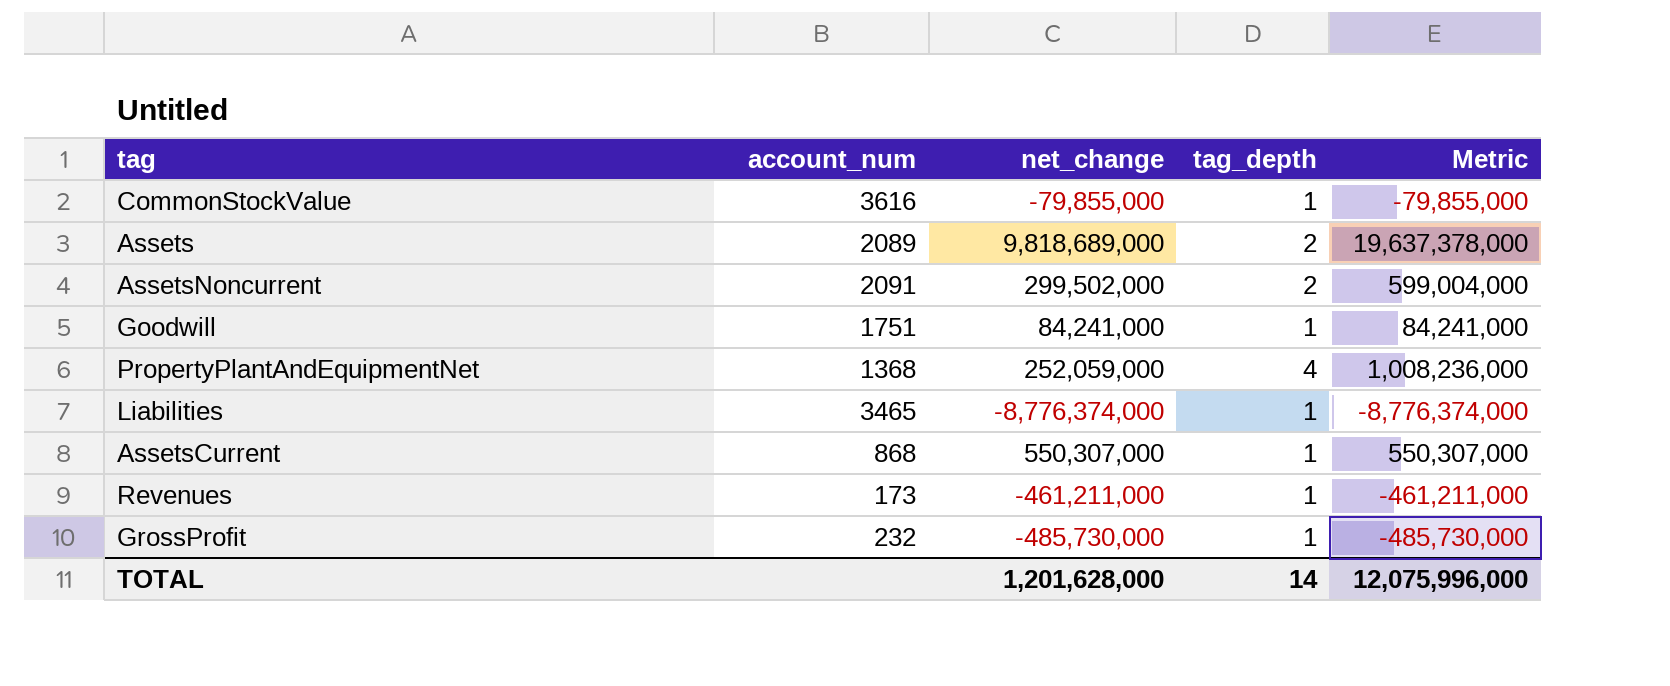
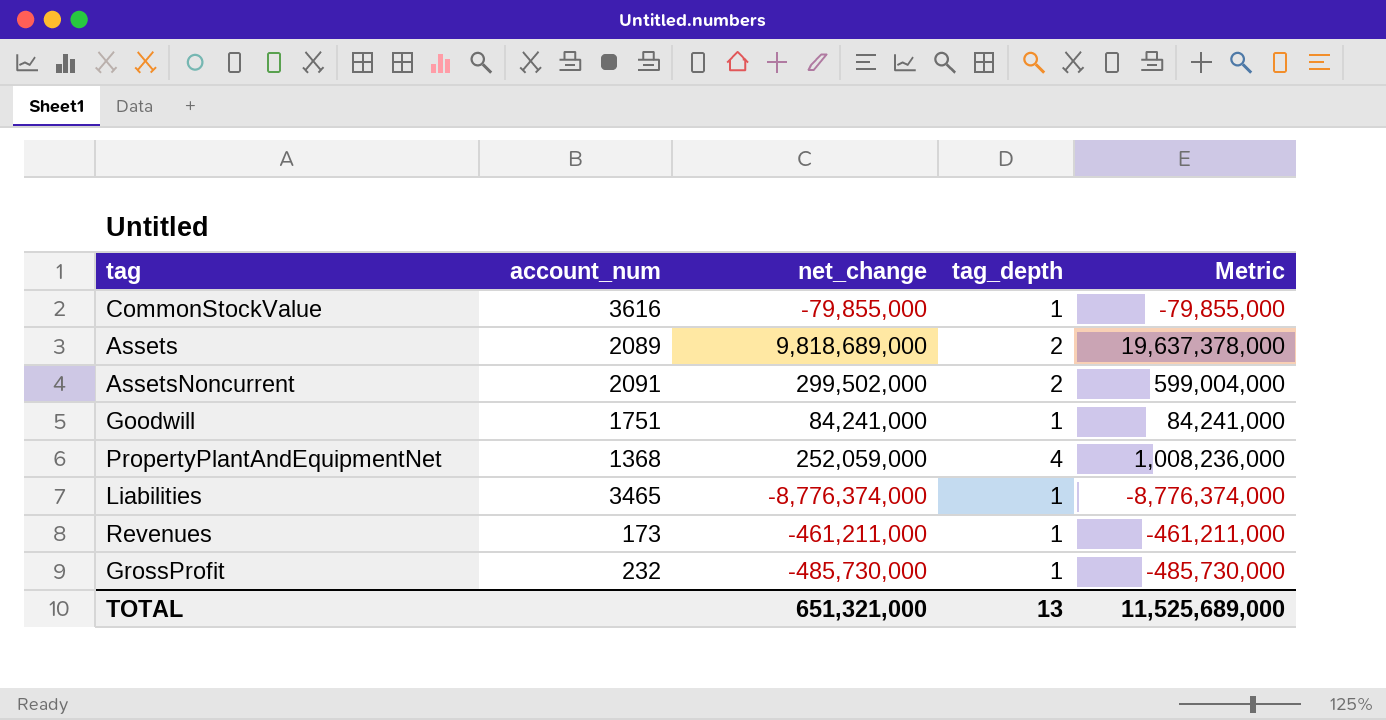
row AssetsCurrent: 868 | 550,307,000 | 1 | 550,307,000 -> none
TOTAL | net_change: 1,201,628,000 -> 651,321,000
TOTAL | tag_depth: 14 -> 13
TOTAL | Metric: 12,075,996,000 -> 11,525,689,000

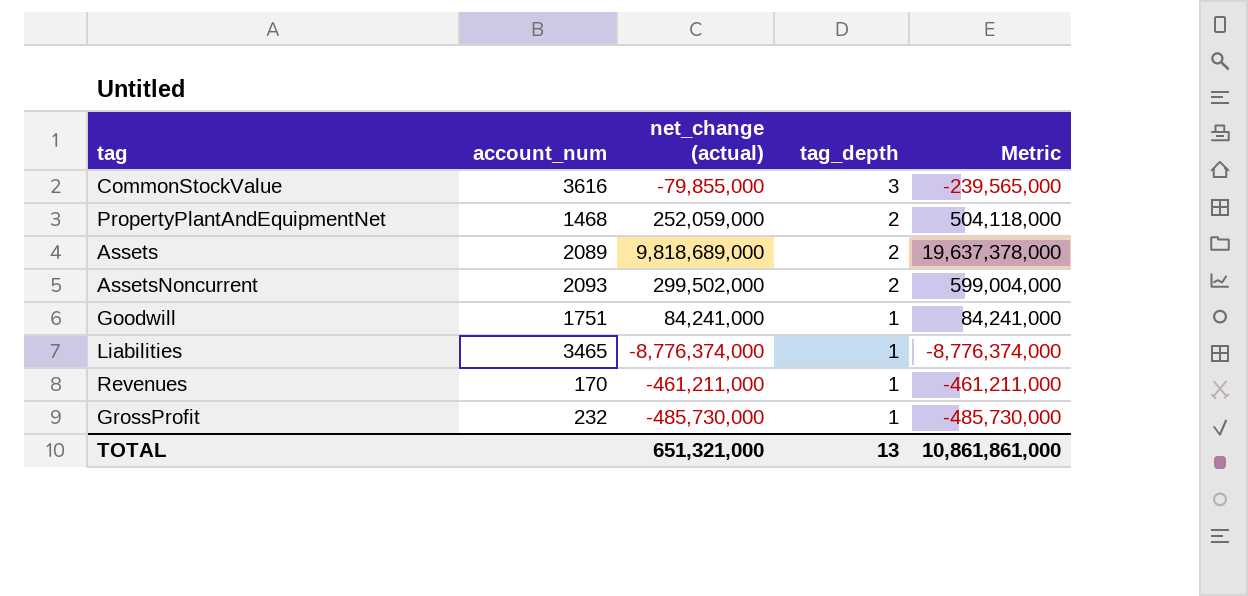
row order: none -> tag_depth descending
column name: net_change -> net_change (actual)
CommonStockValue | tag_depth: 1 -> 3
CommonStockValue | Metric: -79,855,000 -> -239,565,000
PropertyPlantAndEquipmentNet | account_num: 1368 -> 1468
PropertyPlantAndEquipmentNet | tag_depth: 4 -> 2
PropertyPlantAndEquipmentNet | Metric: 1,008,236,000 -> 504,118,000
AssetsNoncurrent | account_num: 2091 -> 2093
Revenues | account_num: 173 -> 170
TOTAL | Metric: 11,525,689,000 -> 10,861,861,000

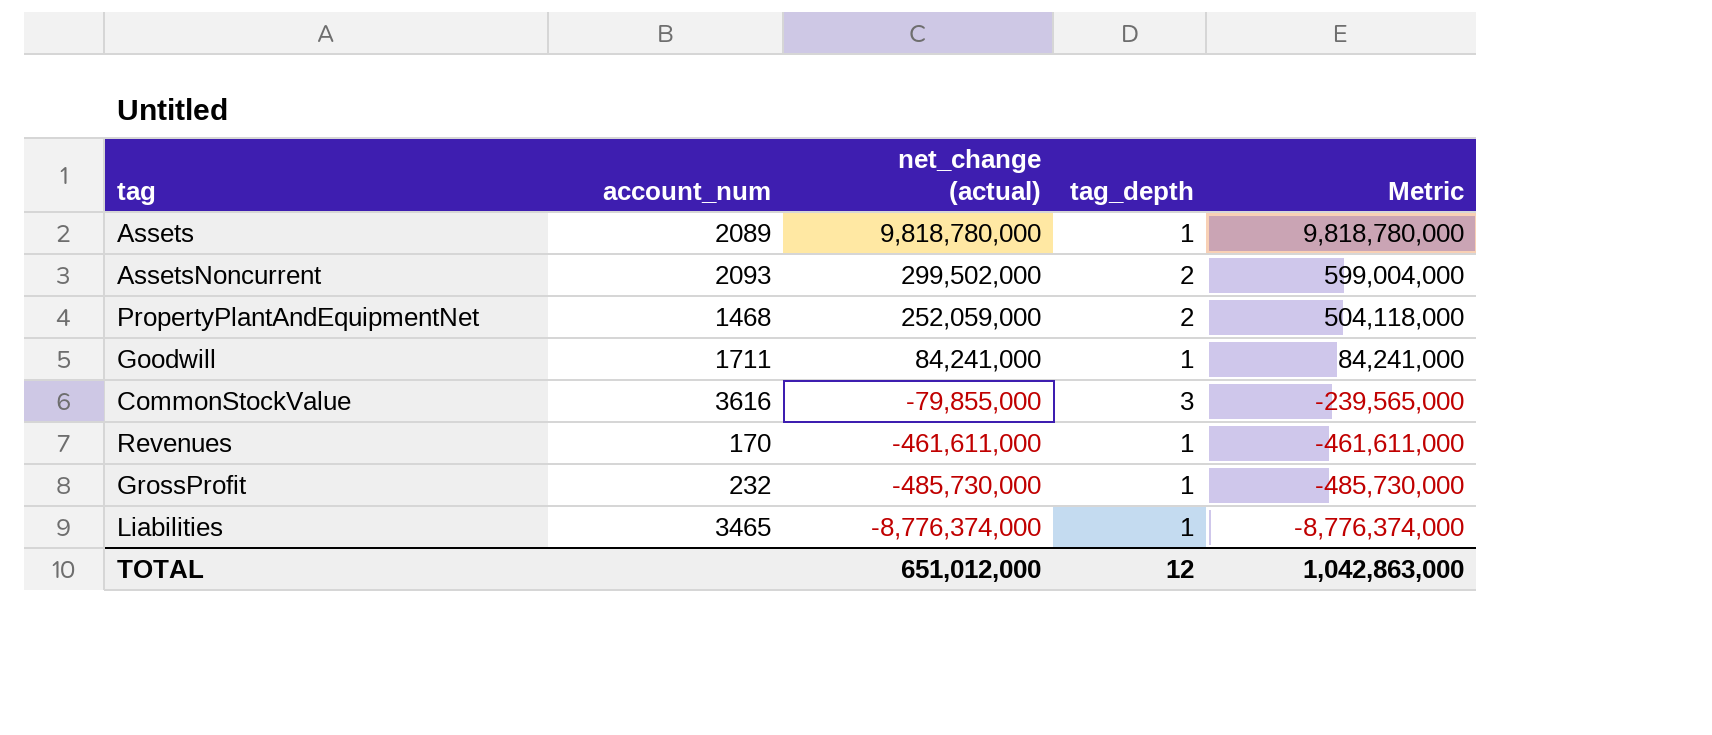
row order: tag_depth descending -> net_change (actual) descending
Assets | net_change (actual): 9,818,689,000 -> 9,818,780,000
Assets | tag_depth: 2 -> 1
Assets | Metric: 19,637,378,000 -> 9,818,780,000
Goodwill | account_num: 1751 -> 1711
Revenues | net_change (actual): -461,211,000 -> -461,611,000
Revenues | Metric: -461,211,000 -> -461,611,000
TOTAL | net_change (actual): 651,321,000 -> 651,012,000
TOTAL | tag_depth: 13 -> 12
TOTAL | Metric: 10,861,861,000 -> 1,042,863,000

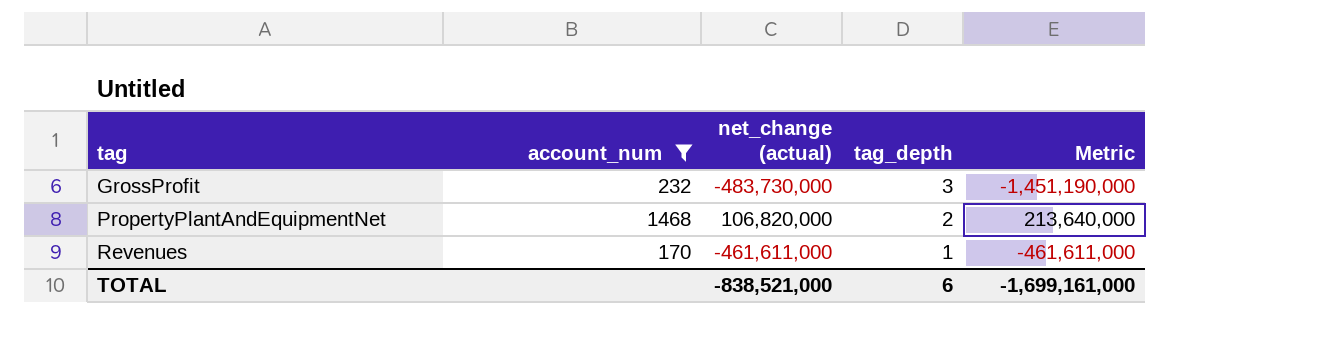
filter: none -> account_num <= 1468
row order: net_change (actual) descending -> tag ascending
GrossProfit | net_change (actual): -485,730,000 -> -483,730,000
GrossProfit | tag_depth: 1 -> 3
GrossProfit | Metric: -485,730,000 -> -1,451,190,000
PropertyPlantAndEquipmentNet | net_change (actual): 252,059,000 -> 106,820,000
PropertyPlantAndEquipmentNet | Metric: 504,118,000 -> 213,640,000
TOTAL | net_change (actual): 651,012,000 -> -838,521,000
TOTAL | tag_depth: 12 -> 6
TOTAL | Metric: 1,042,863,000 -> -1,699,161,000

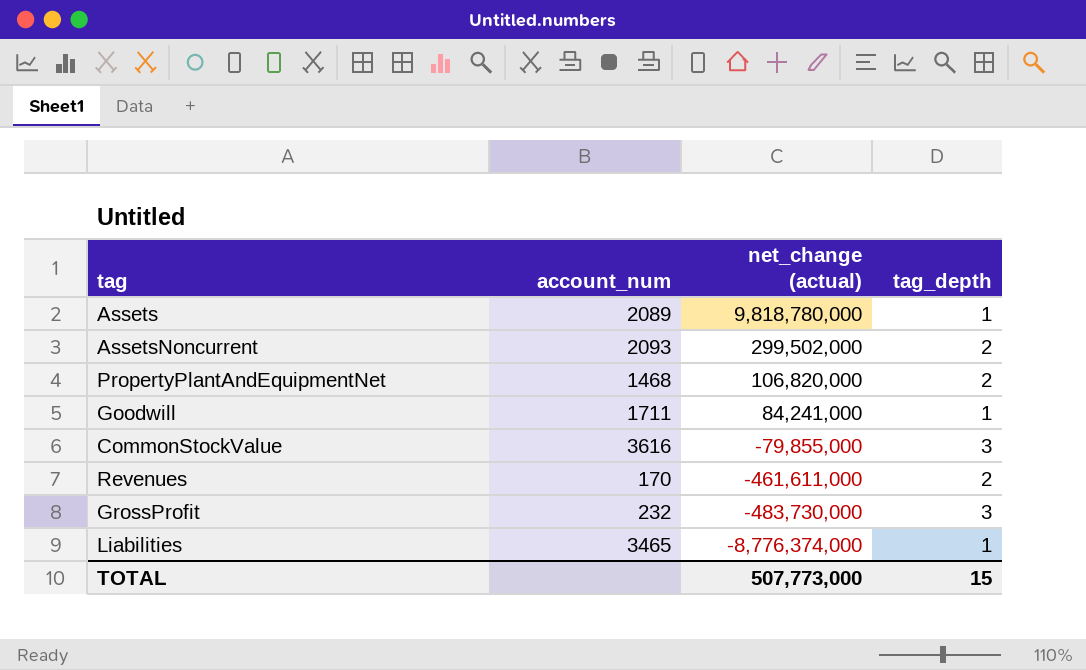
filter: account_num <= 1468 -> none
row order: tag ascending -> net_change (actual) descending
column Metric | formula: [net_change (actual)] * [tag_depth] -> none
Revenues | tag_depth: 1 -> 2
TOTAL | net_change (actual): -838,521,000 -> 507,773,000
TOTAL | tag_depth: 6 -> 15

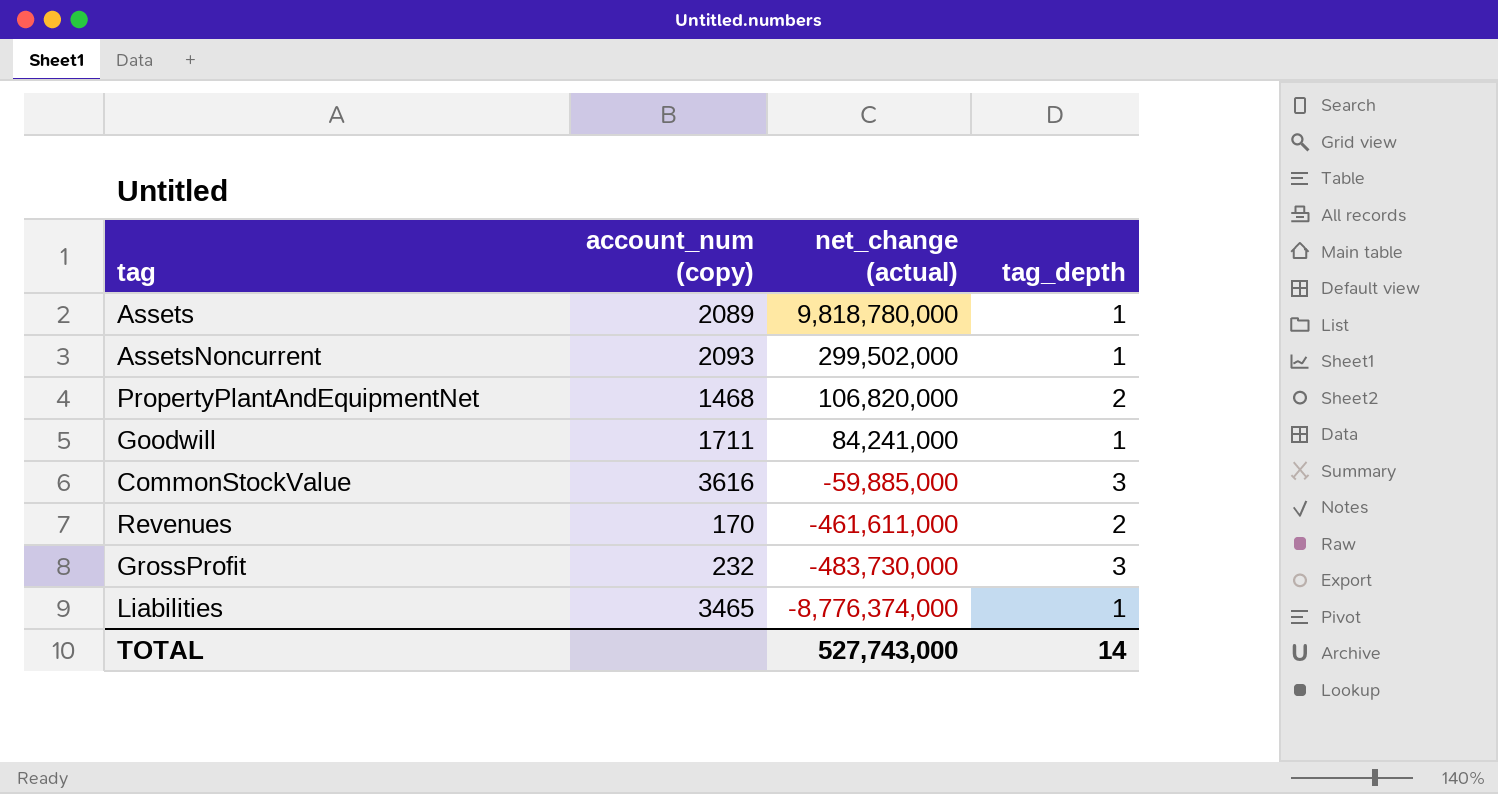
column name: account_num -> account_num (copy)
AssetsNoncurrent | tag_depth: 2 -> 1
CommonStockValue | net_change (actual): -79,855,000 -> -59,885,000
TOTAL | net_change (actual): 507,773,000 -> 527,743,000
TOTAL | tag_depth: 15 -> 14

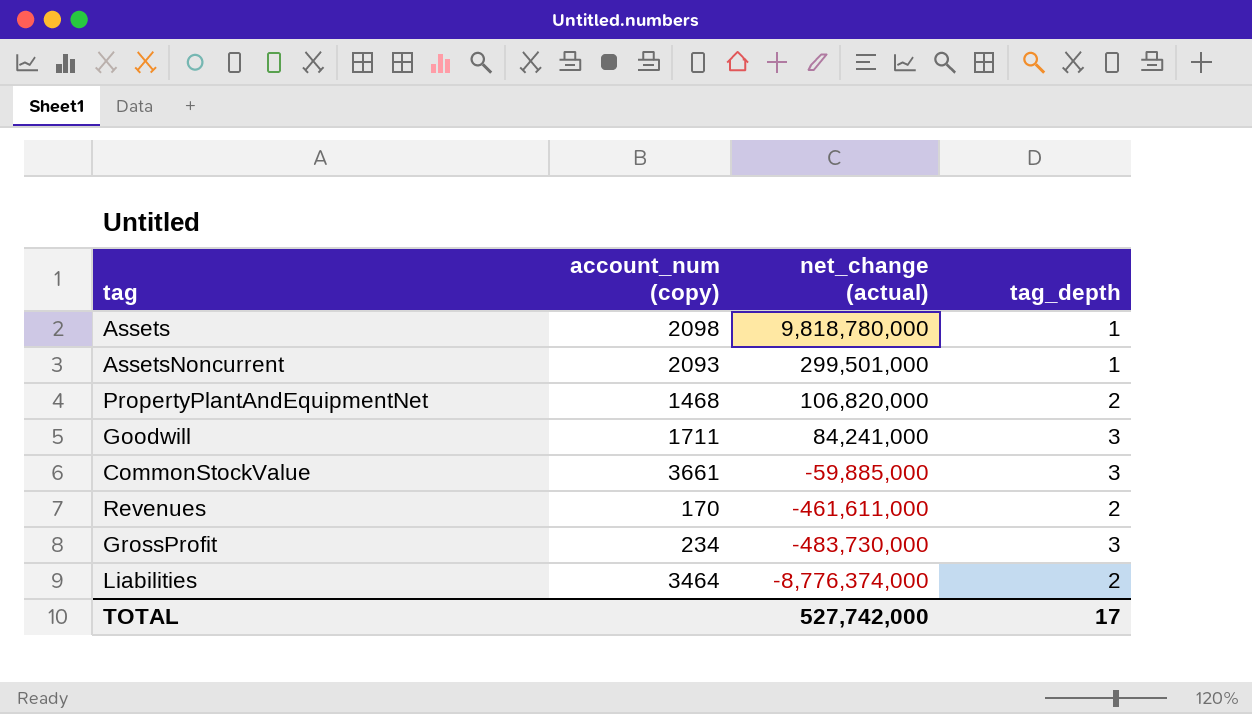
Assets | account_num (copy): 2089 -> 2098
AssetsNoncurrent | net_change (actual): 299,502,000 -> 299,501,000
Goodwill | tag_depth: 1 -> 3
CommonStockValue | account_num (copy): 3616 -> 3661
GrossProfit | account_num (copy): 232 -> 234
Liabilities | account_num (copy): 3465 -> 3464
Liabilities | tag_depth: 1 -> 2
TOTAL | net_change (actual): 527,743,000 -> 527,742,000
TOTAL | tag_depth: 14 -> 17

